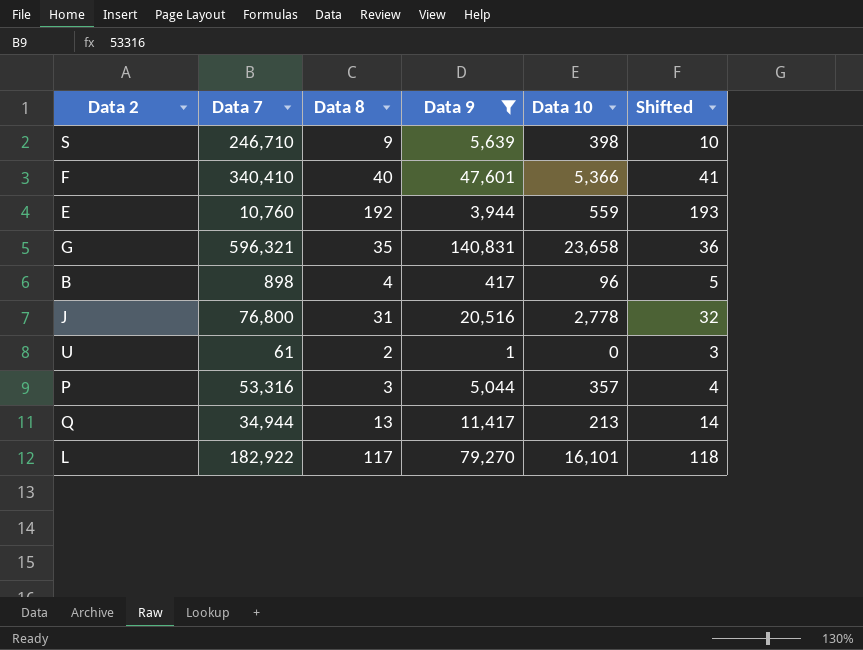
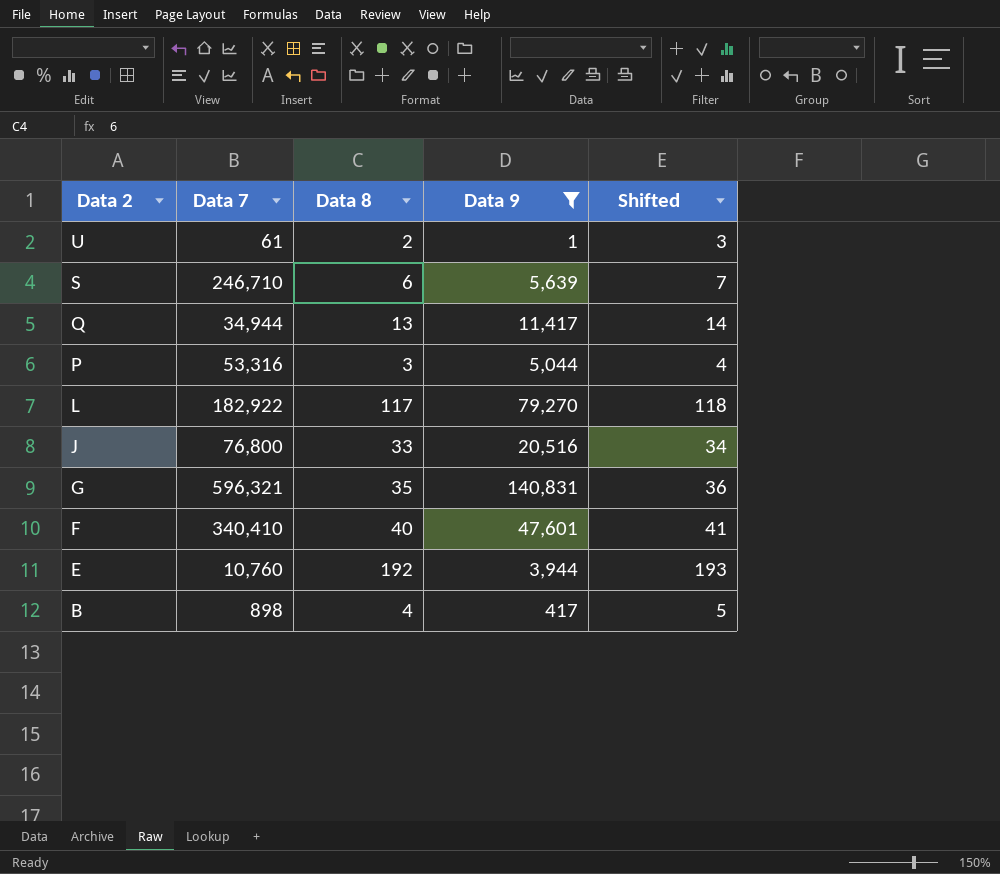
row order: none -> Data 2 descending
column Data 10 | position: 5 -> none
S | Data 8: 9 -> 6
S | Shifted: 10 -> 7
J | Data 8: 31 -> 33
J | Shifted: 32 -> 34

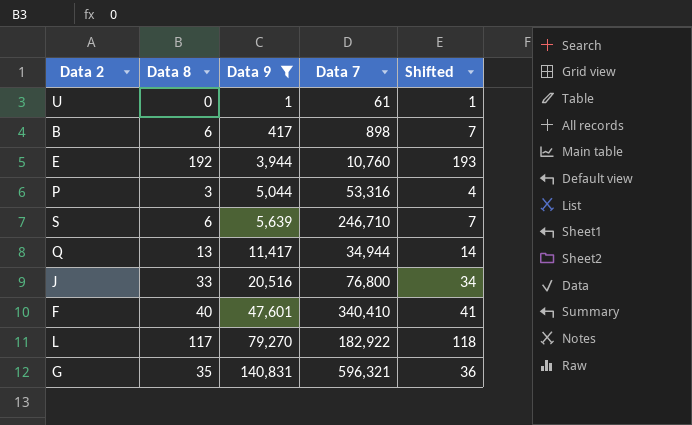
row order: Data 2 descending -> Data 9 ascending
column Data 7 | position: 2 -> 4
U | Data 8: 2 -> 0
U | Shifted: 3 -> 1
B | Data 8: 4 -> 6
B | Shifted: 5 -> 7

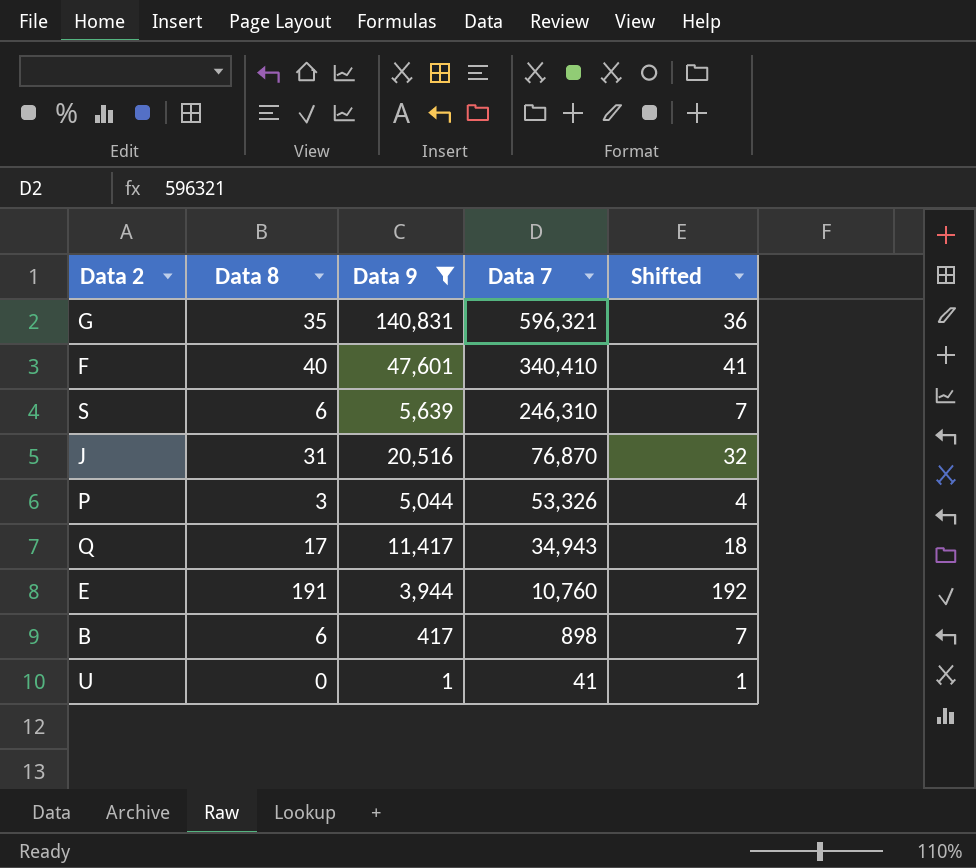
row order: Data 9 ascending -> Data 7 descending
row L: 117 | 79,270 | 182,922 | 118 -> none
S | Data 7: 246,710 -> 246,310
J | Data 8: 33 -> 31
J | Data 7: 76,800 -> 76,870
J | Shifted: 34 -> 32
P | Data 7: 53,316 -> 53,326
Q | Data 8: 13 -> 17
Q | Data 7: 34,944 -> 34,943
Q | Shifted: 14 -> 18
E | Data 8: 192 -> 191
E | Shifted: 193 -> 192
U | Data 7: 61 -> 41

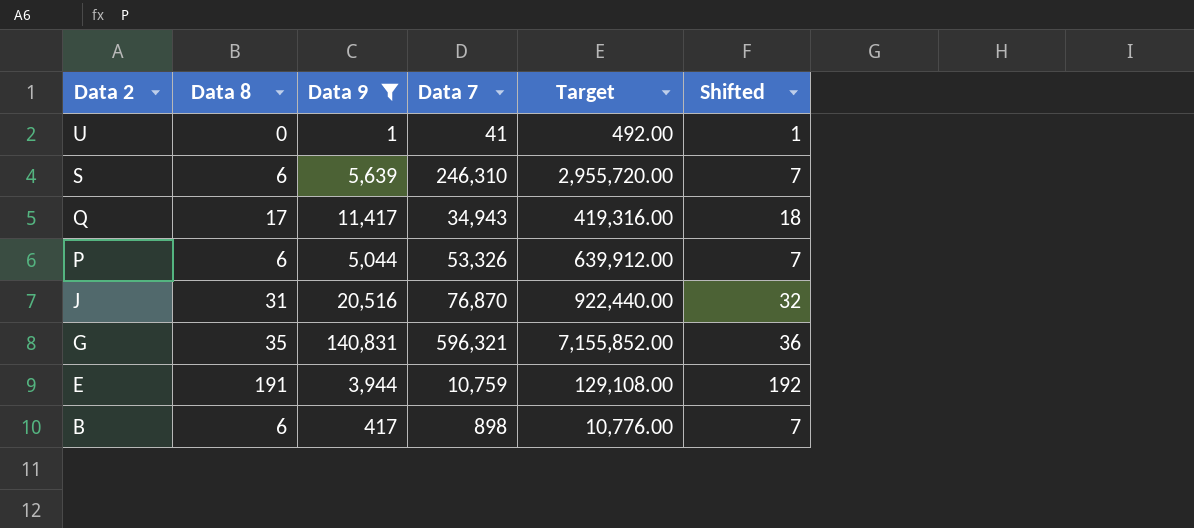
row order: Data 7 descending -> Data 2 descending
column Target | formula: none -> [Data 7] * 12
row F: 40 | 47,601 | 340,410 | 41 -> none
P | Data 8: 3 -> 6
P | Shifted: 4 -> 7
E | Data 7: 10,760 -> 10,759

